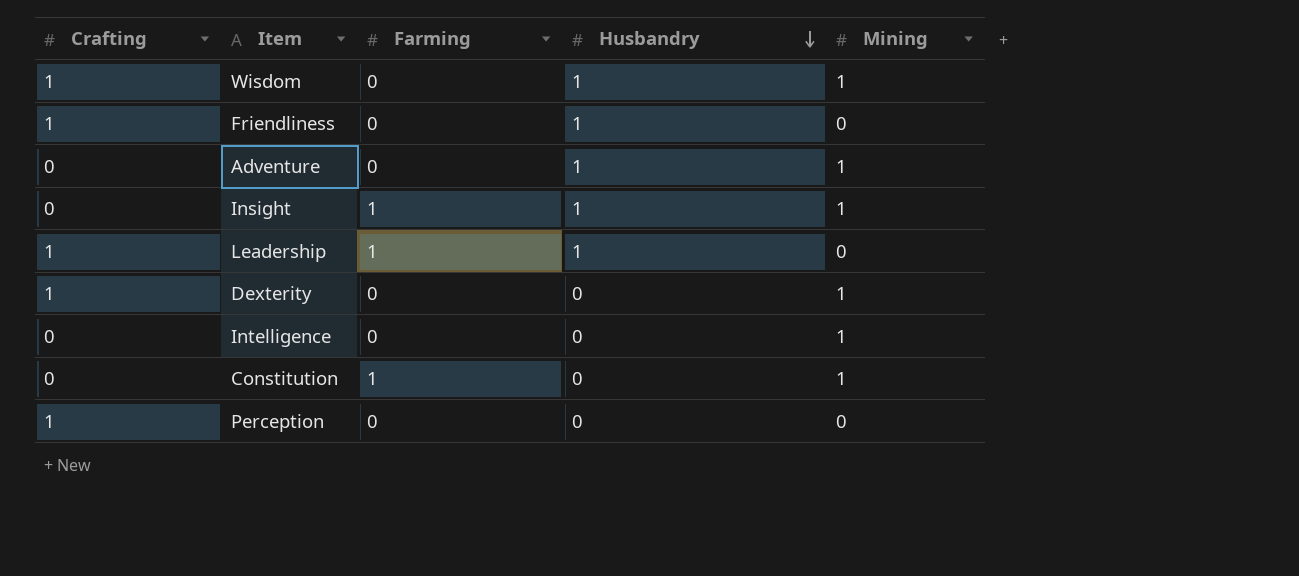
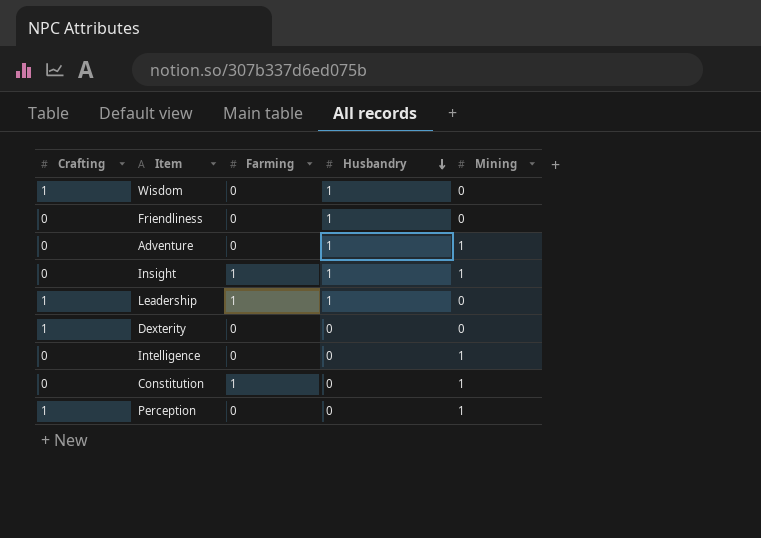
Wisdom | Mining: 1 -> 0
Friendliness | Crafting: 1 -> 0
Dexterity | Mining: 1 -> 0
Perception | Mining: 0 -> 1

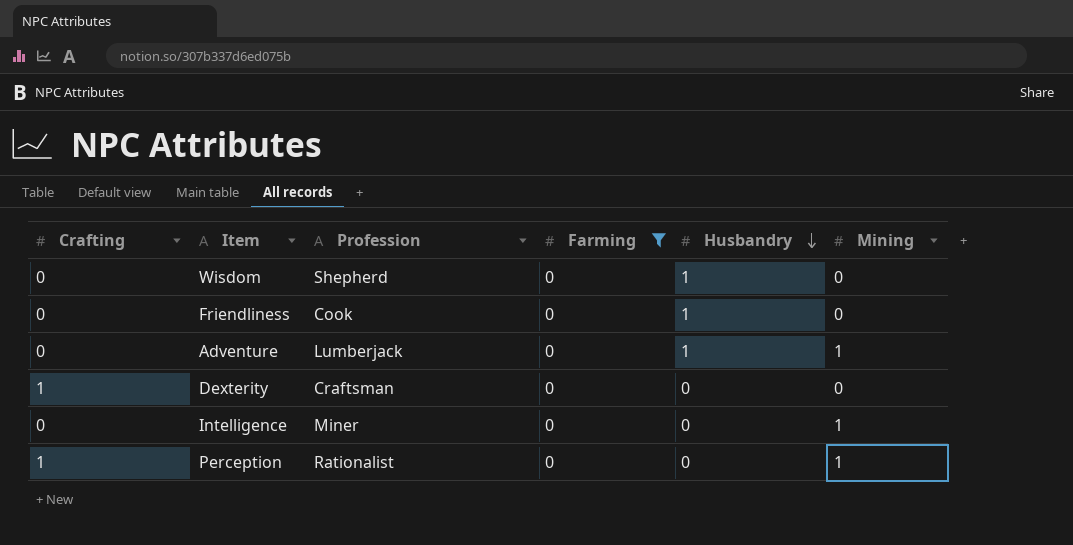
filter: none -> Farming = 0
column Profession | position: none -> 3
Wisdom | Crafting: 1 -> 0

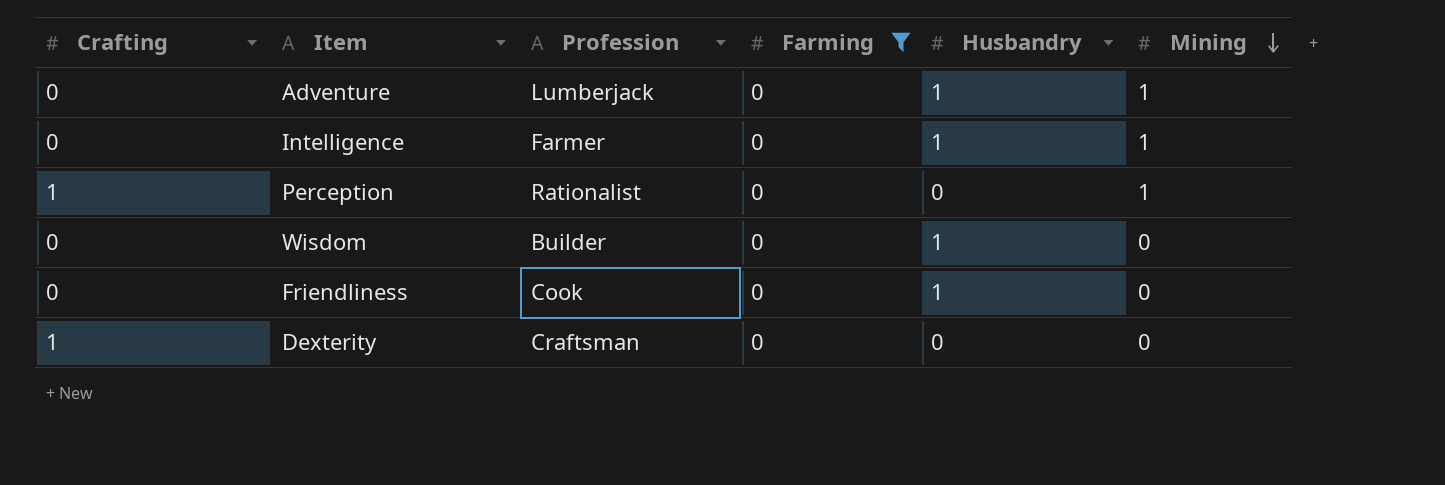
row order: Husbandry descending -> Mining descending
Intelligence | Profession: Miner -> Farmer
Intelligence | Husbandry: 0 -> 1
Wisdom | Profession: Shepherd -> Builder

